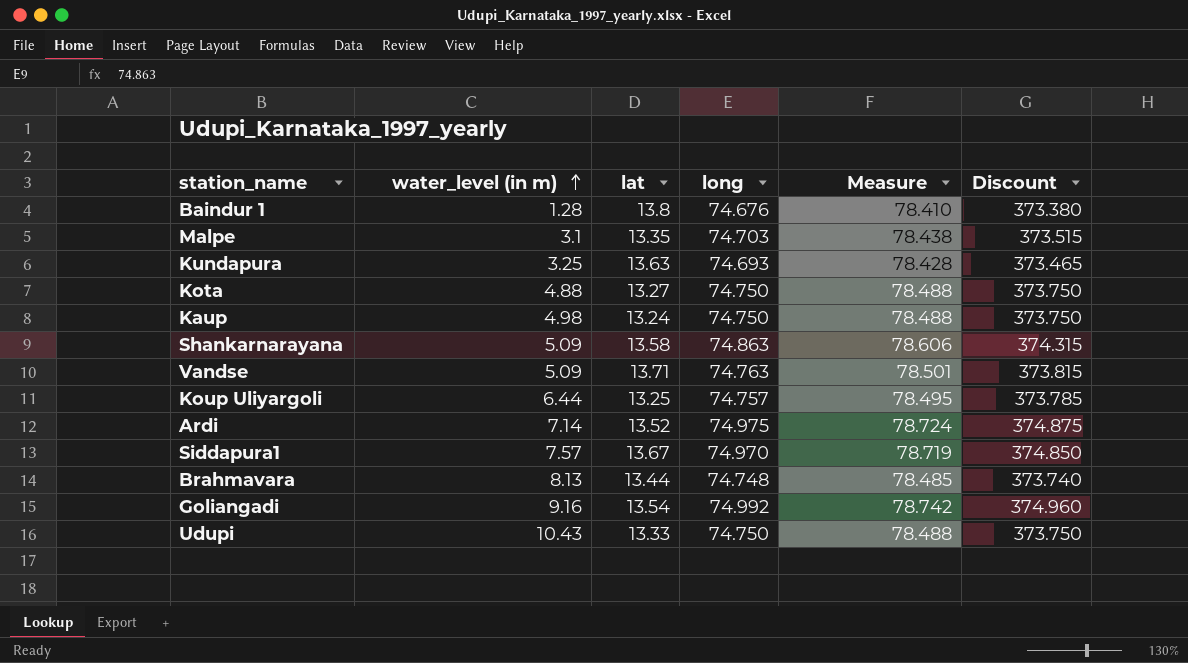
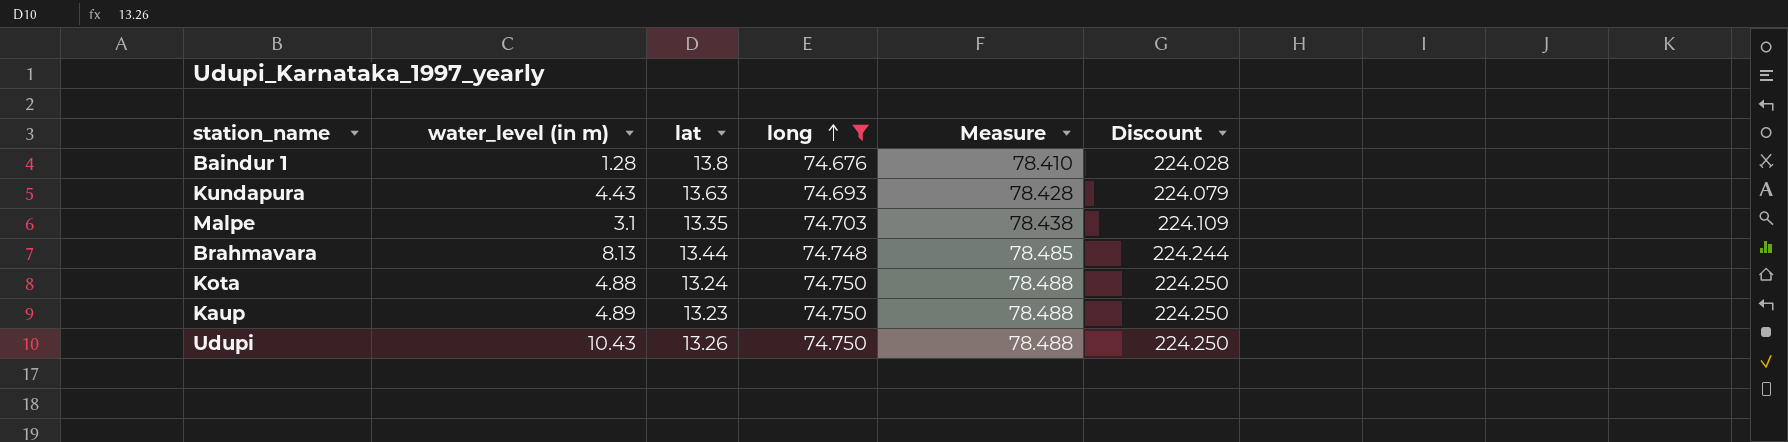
filter: none -> long <= 74.750
row order: water_level (in m) ascending -> long ascending
column Discount | formula: [long] * 5 -> [long] * 3
Kundapura | water_level (in m): 3.25 -> 4.43
Kota | lat: 13.27 -> 13.24
Kaup | water_level (in m): 4.98 -> 4.89
Kaup | lat: 13.24 -> 13.23
Udupi | lat: 13.33 -> 13.26

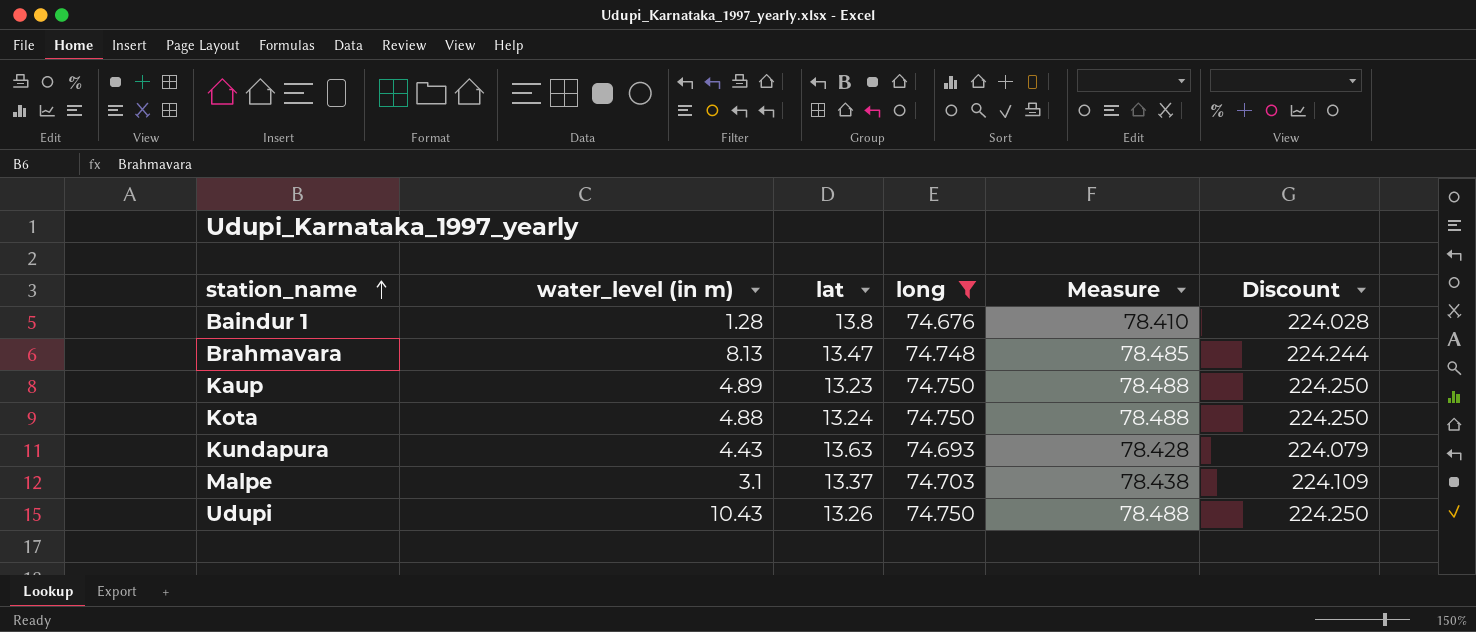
row order: long ascending -> station_name ascending
Brahmavara | lat: 13.44 -> 13.47
Malpe | lat: 13.35 -> 13.37

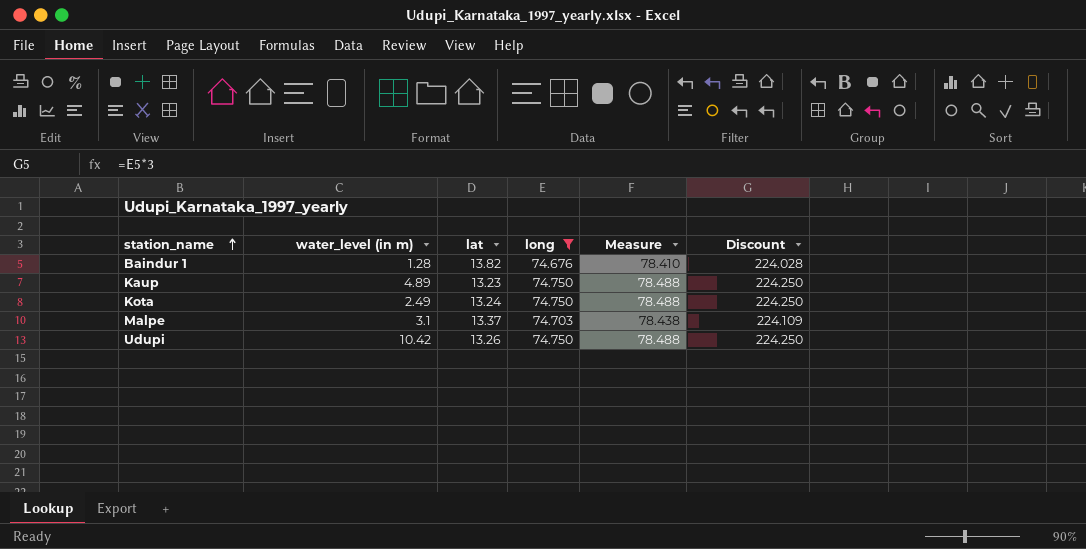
row Brahmavara: 8.13 | 13.47 | 74.748 | 78.485 | 224.244 -> none
row Kundapura: 4.43 | 13.63 | 74.693 | 78.428 | 224.079 -> none
Baindur 1 | lat: 13.8 -> 13.82
Kota | water_level (in m): 4.88 -> 2.49
Udupi | water_level (in m): 10.43 -> 10.42

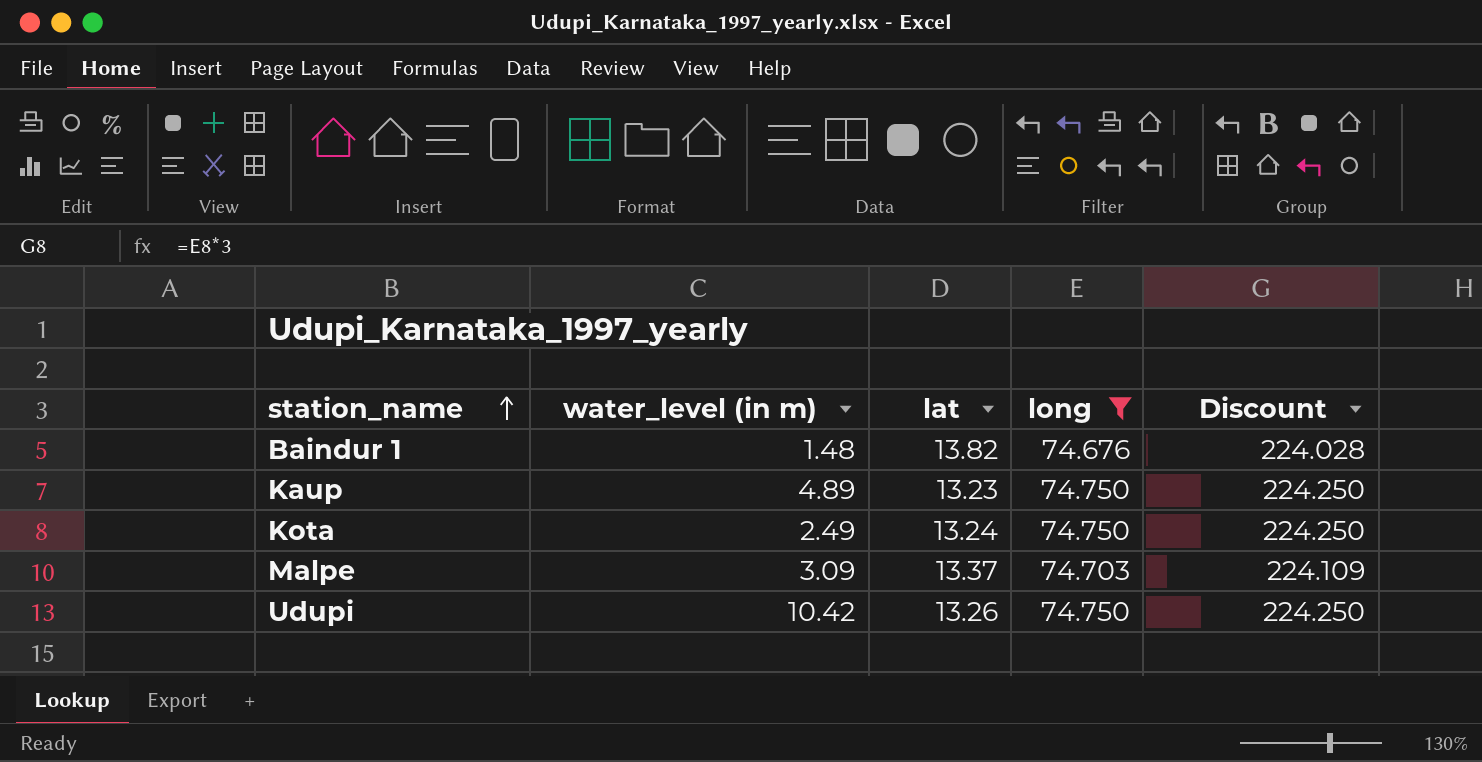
column Measure | formula: [long] * 1.05 -> none
Baindur 1 | water_level (in m): 1.28 -> 1.48
Malpe | water_level (in m): 3.1 -> 3.09

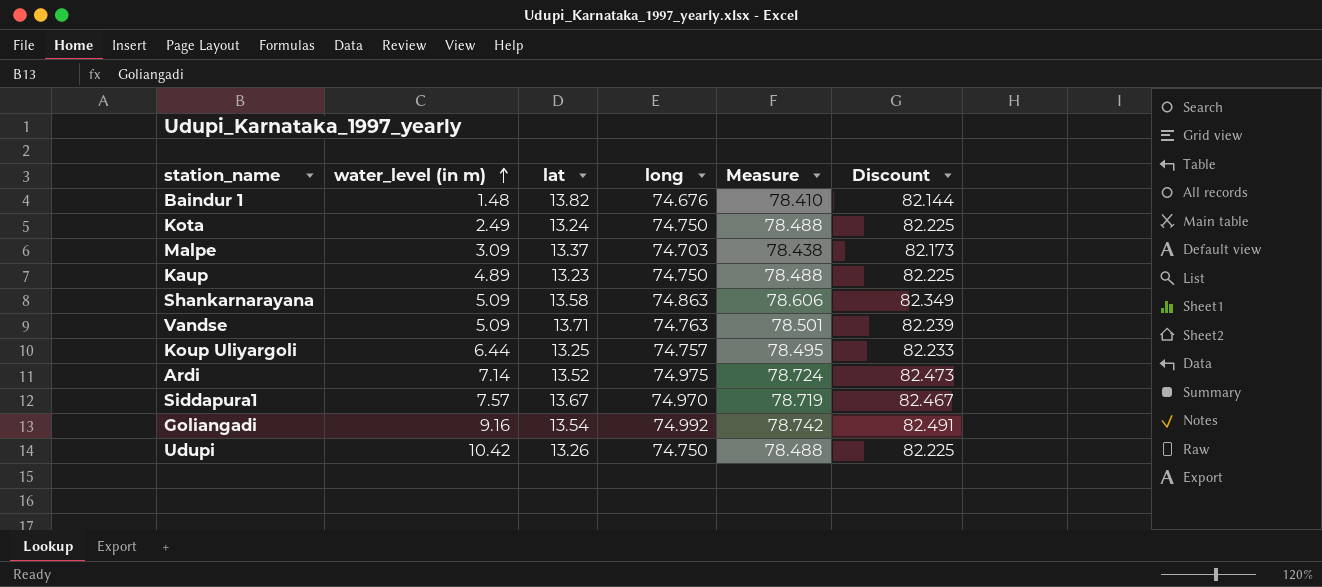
filter: long <= 74.750 -> none
row order: station_name ascending -> water_level (in m) ascending
column Measure | formula: none -> [long] * 1.05
column Discount | formula: [long] * 3 -> [long] * 1.1

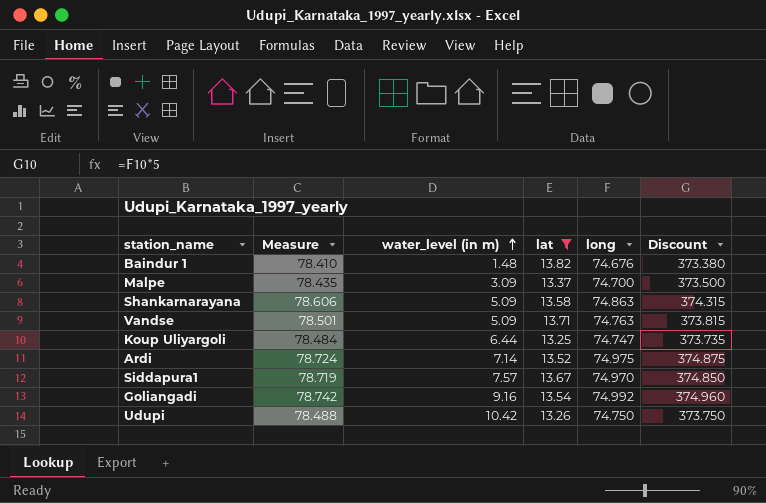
filter: none -> lat >= 13.25
column Measure | position: 5 -> 2
column Discount | formula: [long] * 1.1 -> [long] * 5
Malpe | Measure: 78.438 -> 78.435
Malpe | long: 74.703 -> 74.700
Koup Uliyargoli | Measure: 78.495 -> 78.484
Koup Uliyargoli | long: 74.757 -> 74.747

